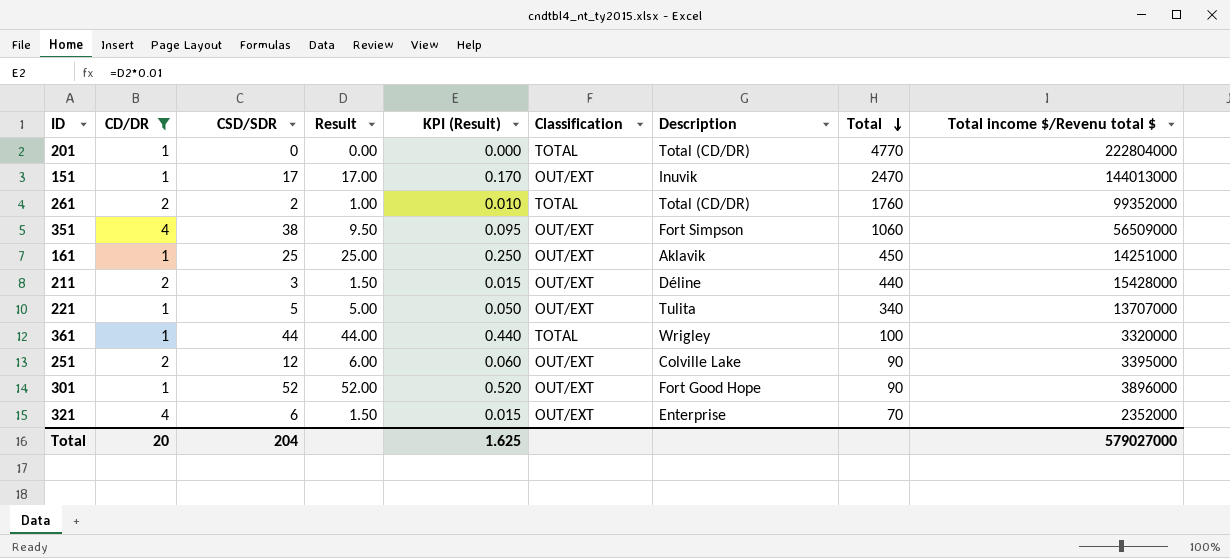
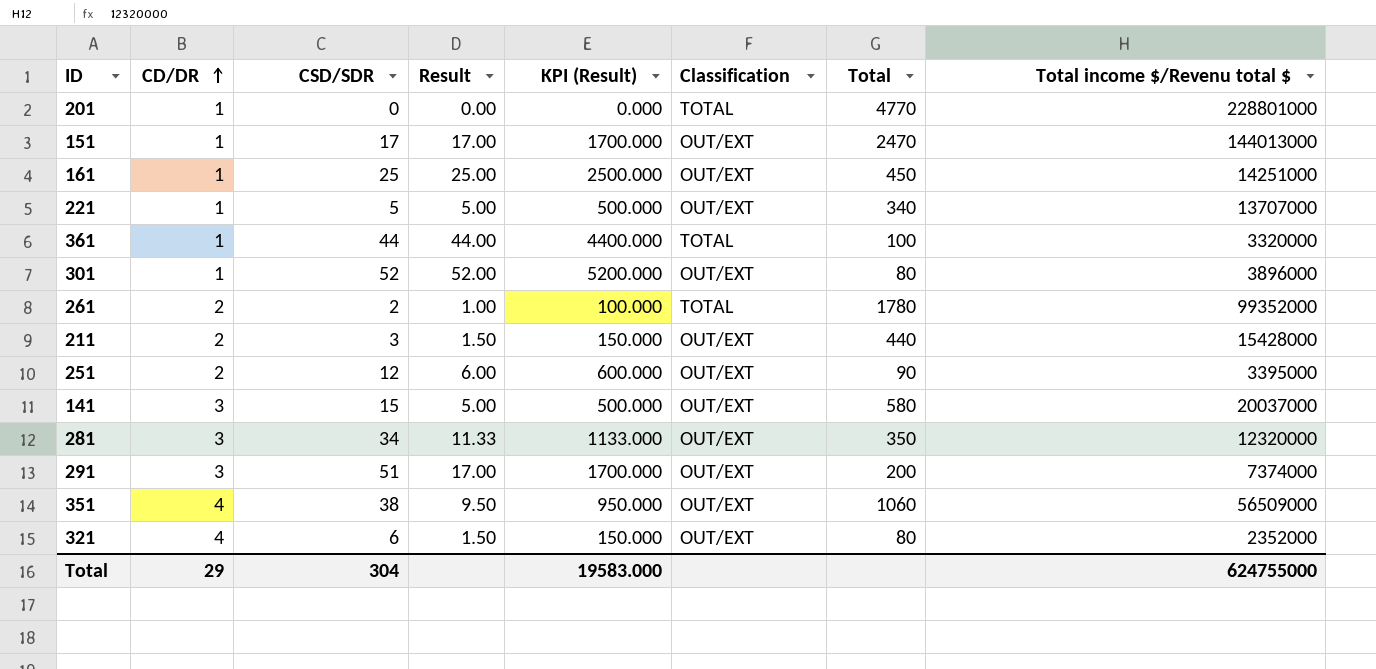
filter: CD/DR != 3 -> none
row order: Total descending -> CD/DR ascending
column Description | position: 7 -> none
column KPI (Result) | formula: [Result] * 0.01 -> [Result] * 100
201 | Total income $/Revenu total $: 222804000 -> 228801000
301 | Total: 90 -> 80
261 | Total: 1760 -> 1780
321 | Total: 70 -> 80
Total | CD/DR: 20 -> 29
Total | CSD/SDR: 204 -> 304
Total | KPI (Result): 1.625 -> 19583.000
Total | Total income $/Revenu total $: 579027000 -> 624755000

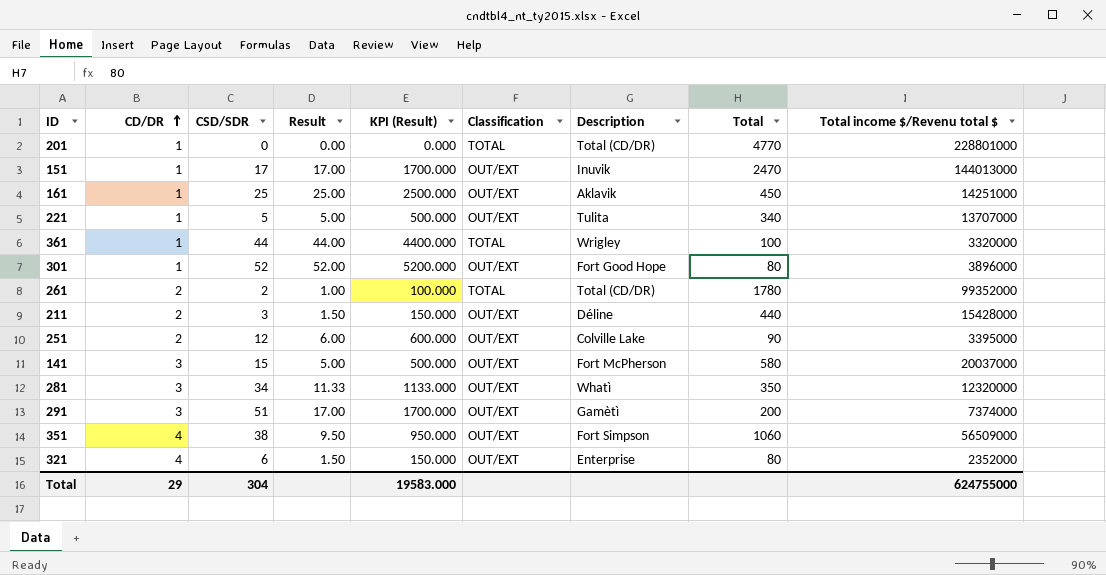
column Description | position: none -> 7

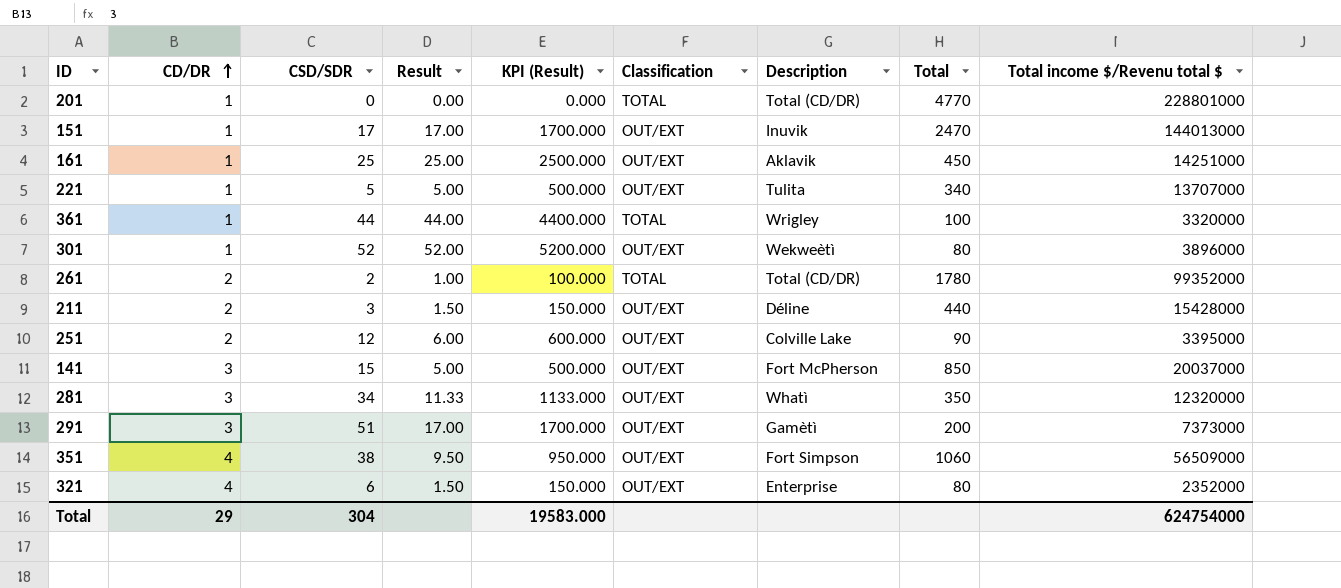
301 | Description: Fort Good Hope -> Wekweètì
141 | Total: 580 -> 850
291 | Total income $/Revenu total $: 7374000 -> 7373000
Total | Total income $/Revenu total $: 624755000 -> 624754000

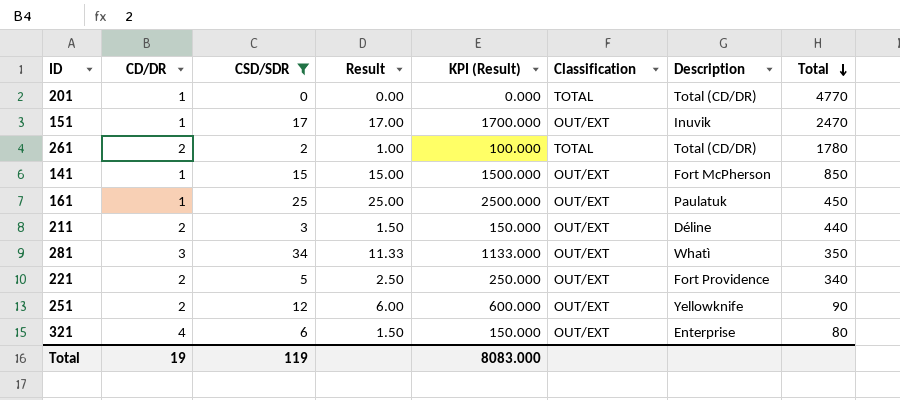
filter: none -> CSD/SDR <= 34
row order: CD/DR ascending -> Total descending
column Total income $/Revenu total $ | position: 9 -> none
141 | CD/DR: 3 -> 1
141 | Result: 5.00 -> 15.00
141 | KPI (Result): 500.000 -> 1500.000
161 | Description: Aklavik -> Paulatuk
221 | CD/DR: 1 -> 2
221 | Result: 5.00 -> 2.50
221 | KPI (Result): 500.000 -> 250.000
221 | Description: Tulita -> Fort Providence
251 | Description: Colville Lake -> Yellowknife
Total | CD/DR: 29 -> 19
Total | CSD/SDR: 304 -> 119
Total | KPI (Result): 19583.000 -> 8083.000

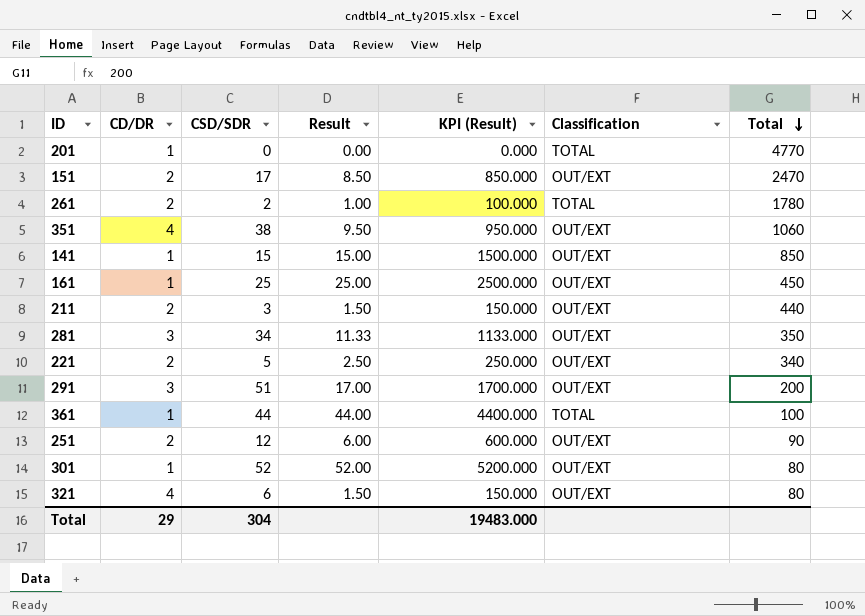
filter: CSD/SDR <= 34 -> none
column Description | position: 7 -> none
151 | CD/DR: 1 -> 2
151 | Result: 17.00 -> 8.50
151 | KPI (Result): 1700.000 -> 850.000
Total | CD/DR: 19 -> 29
Total | CSD/SDR: 119 -> 304
Total | KPI (Result): 8083.000 -> 19483.000

